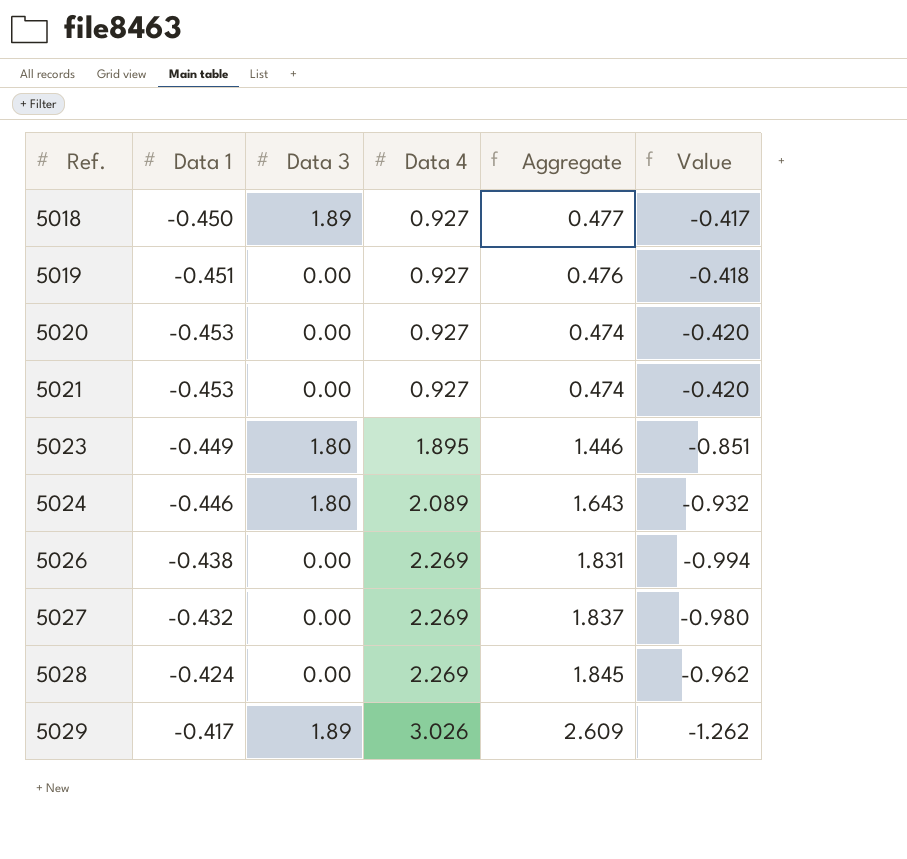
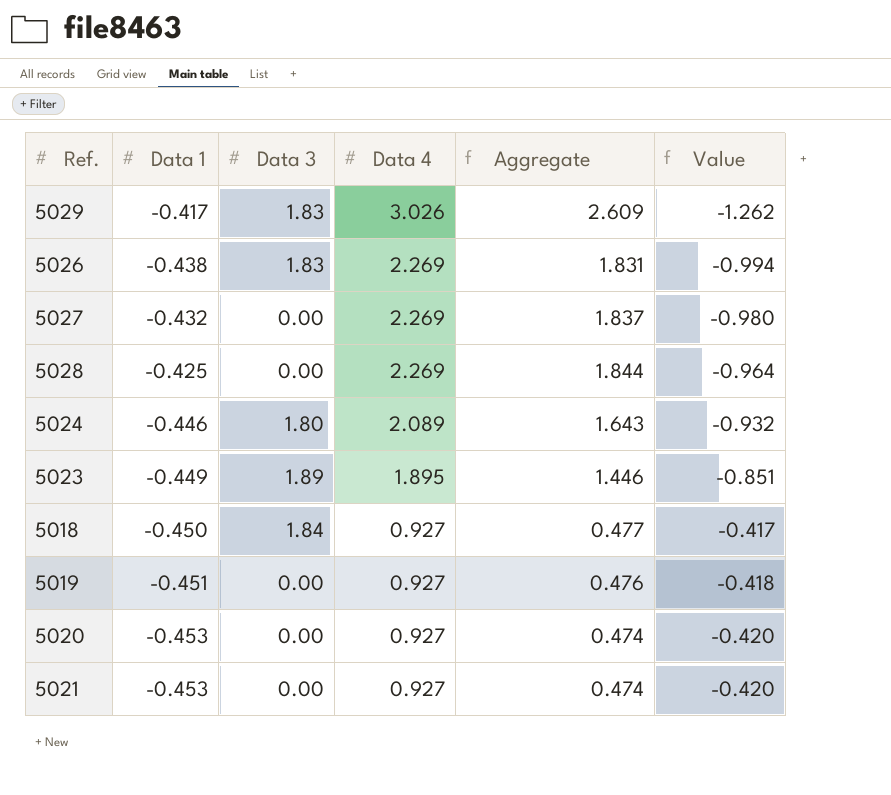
row order: Ref. ascending -> Data 4 descending
5029 | Data 3: 1.89 -> 1.83
5026 | Data 3: 0.00 -> 1.83
5028 | Data 1: -0.424 -> -0.425
5028 | Aggregate: 1.845 -> 1.844
5028 | Value: -0.962 -> -0.964
5023 | Data 3: 1.80 -> 1.89
5018 | Data 3: 1.89 -> 1.84

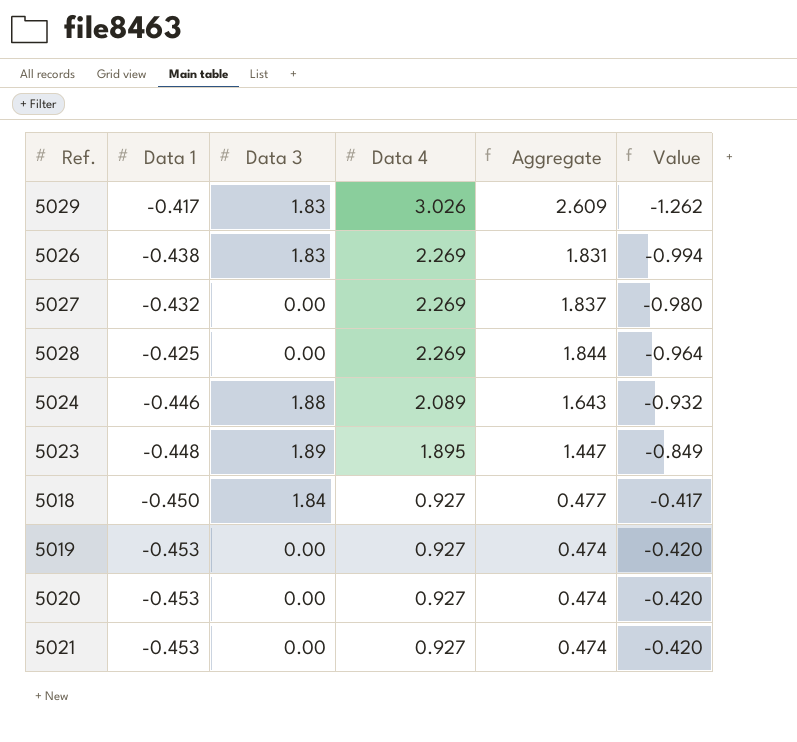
5024 | Data 3: 1.80 -> 1.88
5023 | Data 1: -0.449 -> -0.448
5023 | Aggregate: 1.446 -> 1.447
5023 | Value: -0.851 -> -0.849
5019 | Data 1: -0.451 -> -0.453
5019 | Aggregate: 0.476 -> 0.474
5019 | Value: -0.418 -> -0.420

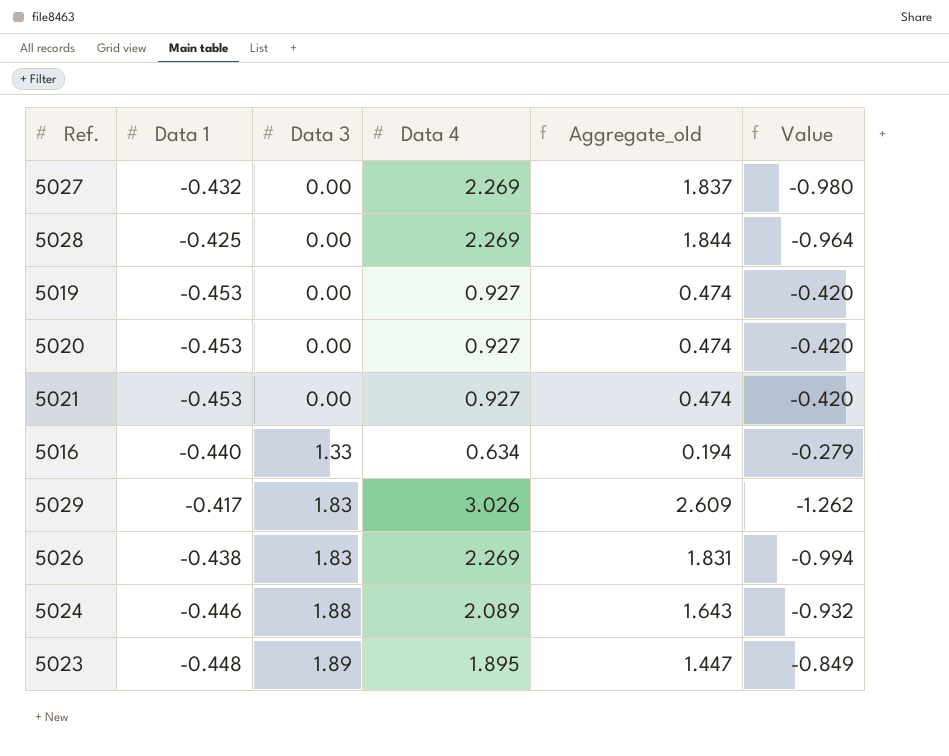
row order: Data 4 descending -> Data 3 ascending
column name: Aggregate -> Aggregate_old
row 5018: -0.450 | 1.84 | 0.927 | 0.477 | -0.417 -> none
row 5016: none -> -0.440 | 1.33 | 0.634 | 0.194 | -0.279

